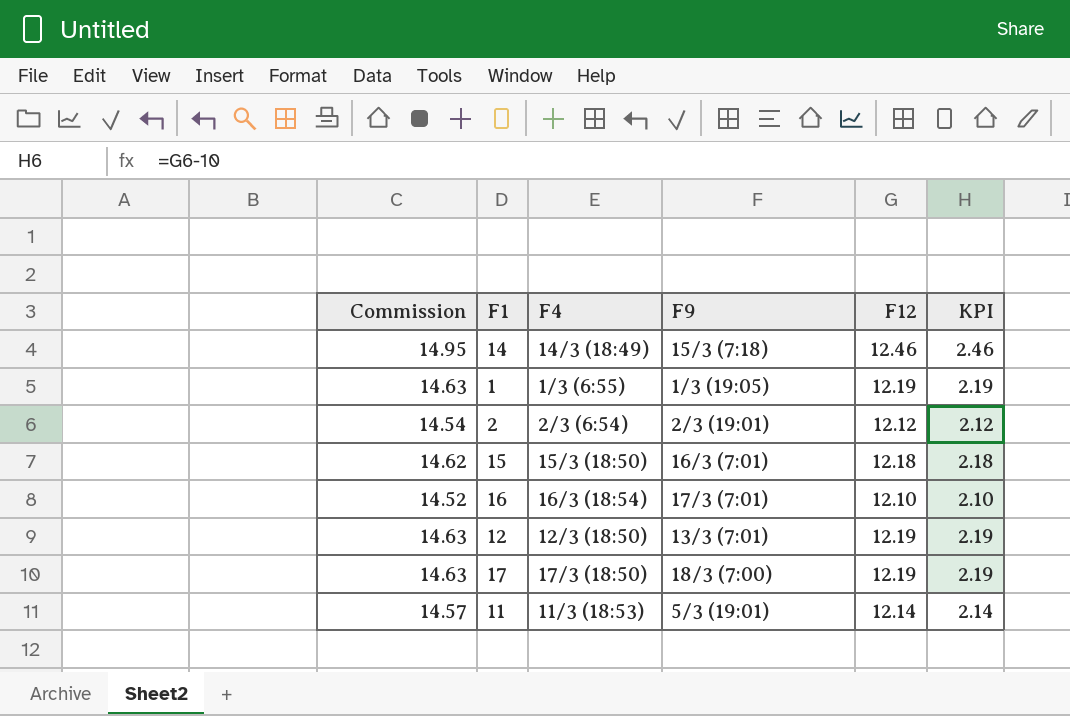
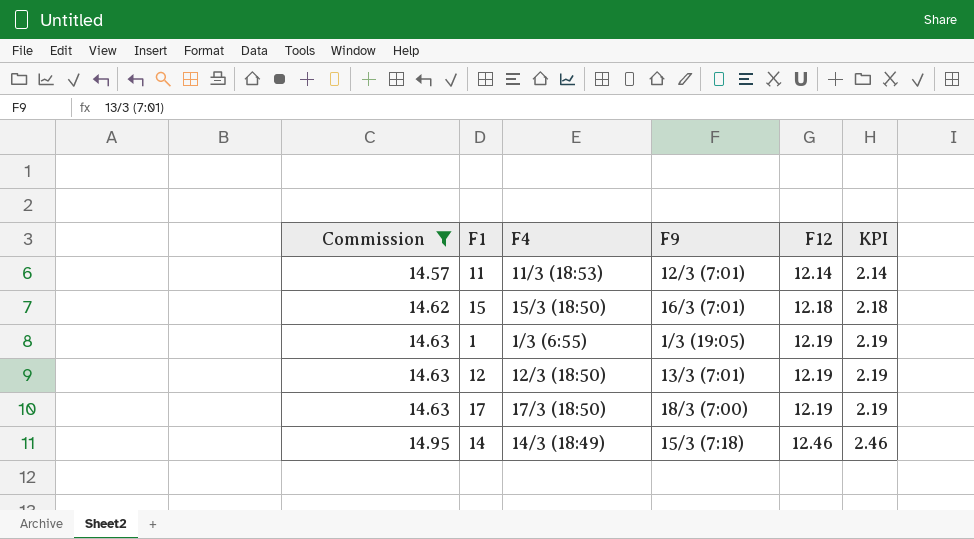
filter: none -> Commission >= 14.57
row order: none -> Commission ascending
11 | F9: 5/3 (19:01) -> 12/3 (7:01)

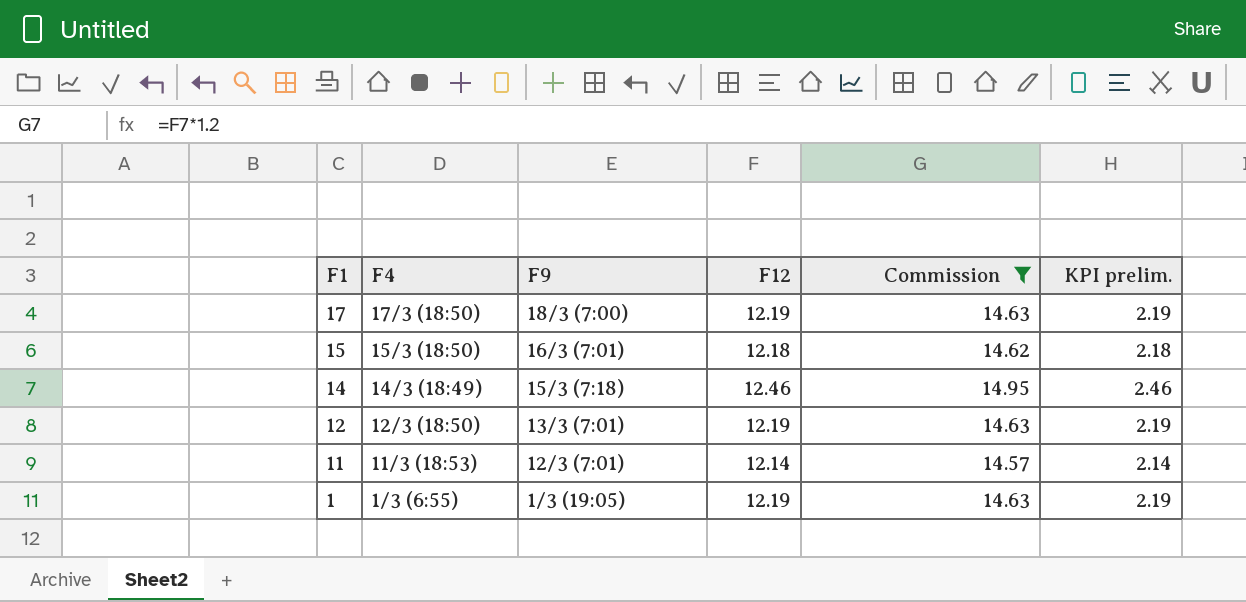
row order: Commission ascending -> F1 descending
column Commission | position: 1 -> 5
column name: KPI -> KPI prelim.

